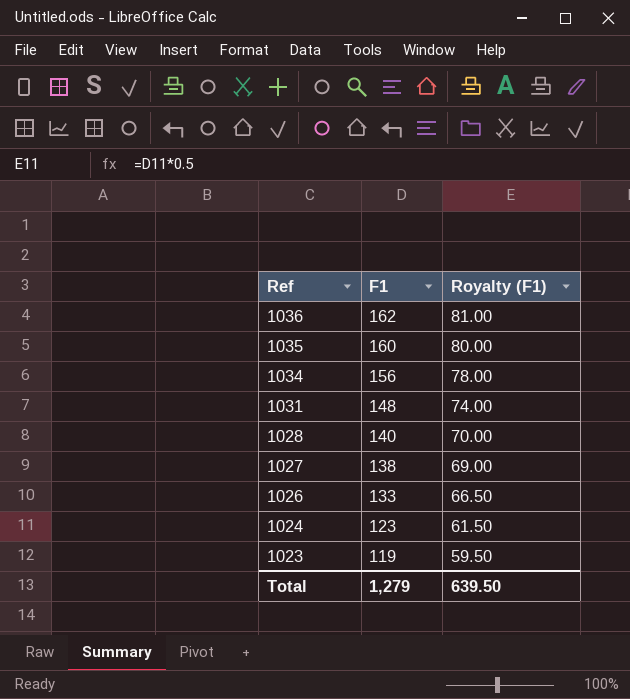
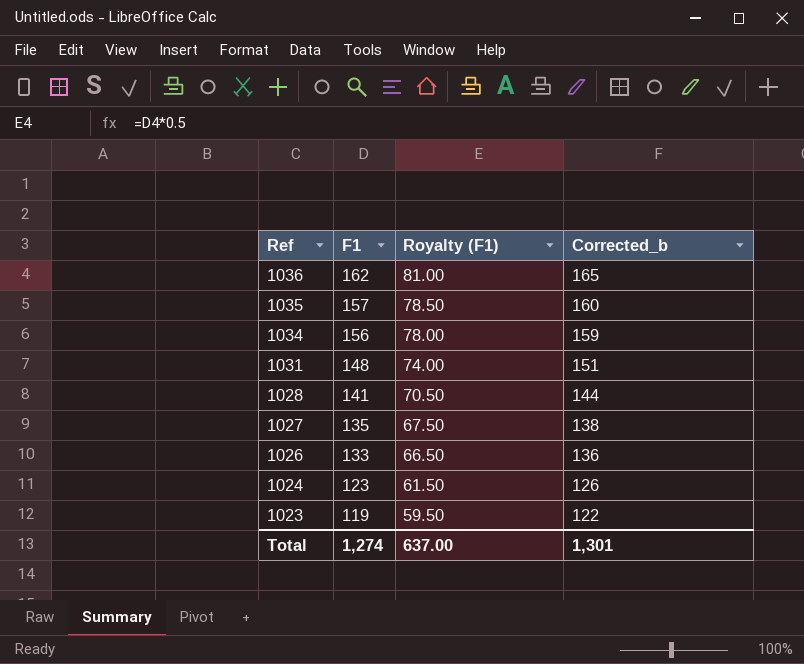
column Corrected_b | formula: none -> [F1] + 3
1035 | F1: 160 -> 157
1035 | Royalty (F1): 80.00 -> 78.50
1028 | F1: 140 -> 141
1028 | Royalty (F1): 70.00 -> 70.50
1027 | F1: 138 -> 135
1027 | Royalty (F1): 69.00 -> 67.50
Total | F1: 1,279 -> 1,274
Total | Royalty (F1): 639.50 -> 637.00

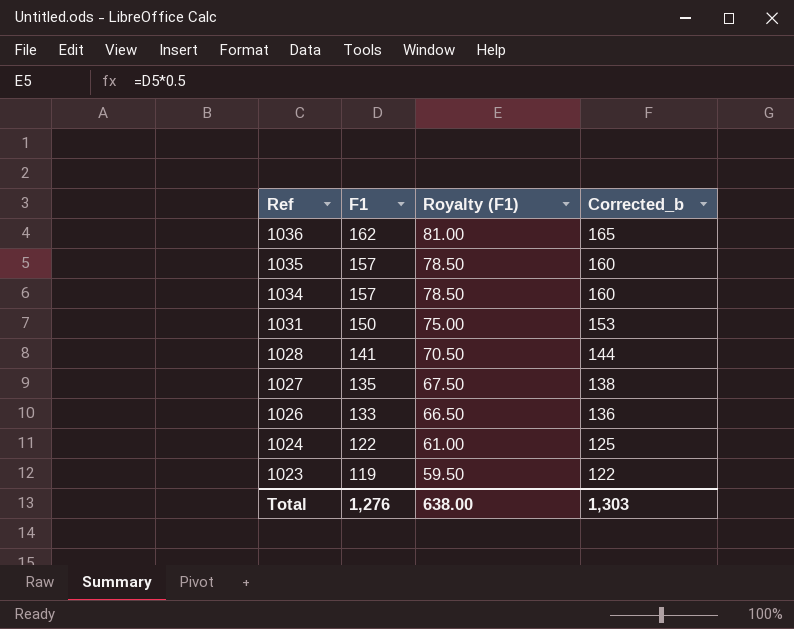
1034 | F1: 156 -> 157
1034 | Royalty (F1): 78.00 -> 78.50
1034 | Corrected_b: 159 -> 160
1031 | F1: 148 -> 150
1031 | Royalty (F1): 74.00 -> 75.00
1031 | Corrected_b: 151 -> 153
1024 | F1: 123 -> 122
1024 | Royalty (F1): 61.50 -> 61.00
1024 | Corrected_b: 126 -> 125
Total | F1: 1,274 -> 1,276
Total | Royalty (F1): 637.00 -> 638.00
Total | Corrected_b: 1,301 -> 1,303

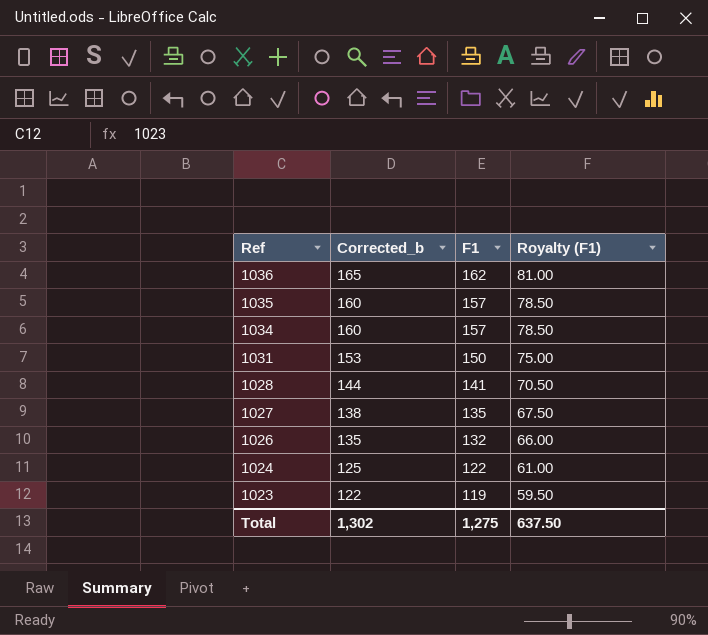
column Corrected_b | position: 4 -> 2
1026 | Corrected_b: 136 -> 135
1026 | F1: 133 -> 132
1026 | Royalty (F1): 66.50 -> 66.00
Total | Corrected_b: 1,303 -> 1,302
Total | F1: 1,276 -> 1,275
Total | Royalty (F1): 638.00 -> 637.50

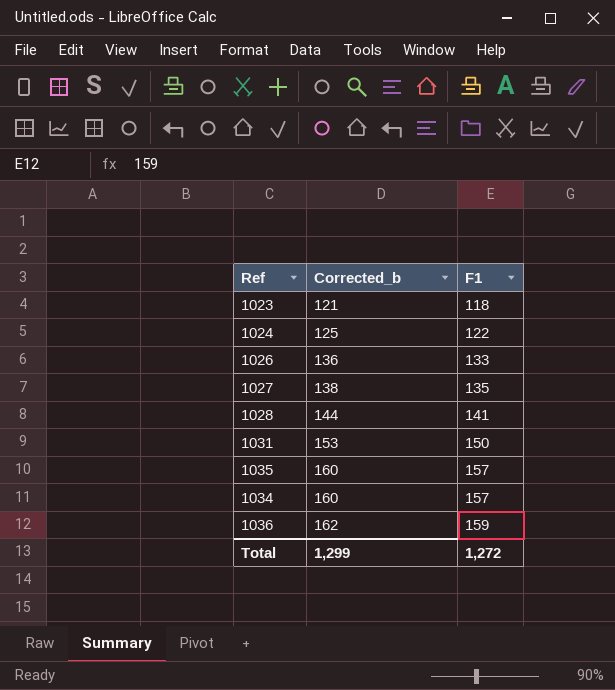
row order: Ref descending -> Corrected_b ascending
column Royalty (F1) | formula: [F1] * 0.5 -> none
1023 | Corrected_b: 122 -> 121
1023 | F1: 119 -> 118
1026 | Corrected_b: 135 -> 136
1026 | F1: 132 -> 133
1036 | Corrected_b: 165 -> 162
1036 | F1: 162 -> 159
Total | Corrected_b: 1,302 -> 1,299
Total | F1: 1,275 -> 1,272

